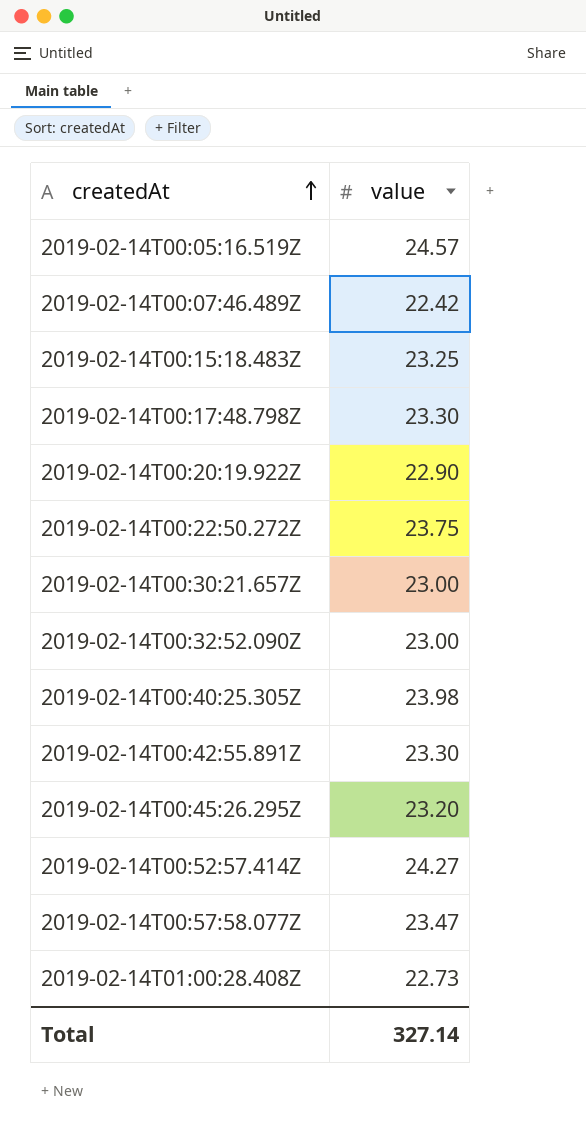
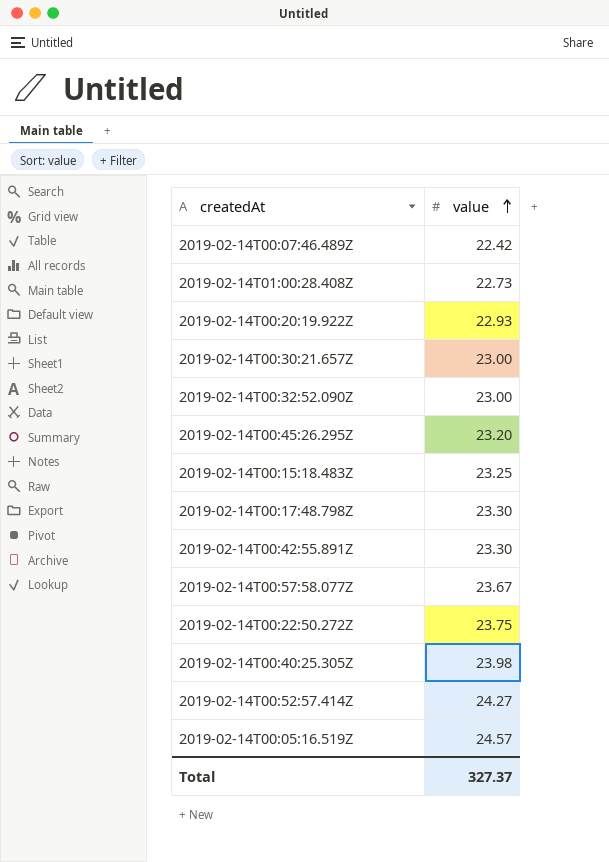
row order: createdAt ascending -> value ascending
2019-02-14T00:20:19.922Z | value: 22.90 -> 22.93
2019-02-14T00:57:58.077Z | value: 23.47 -> 23.67
Total | value: 327.14 -> 327.37

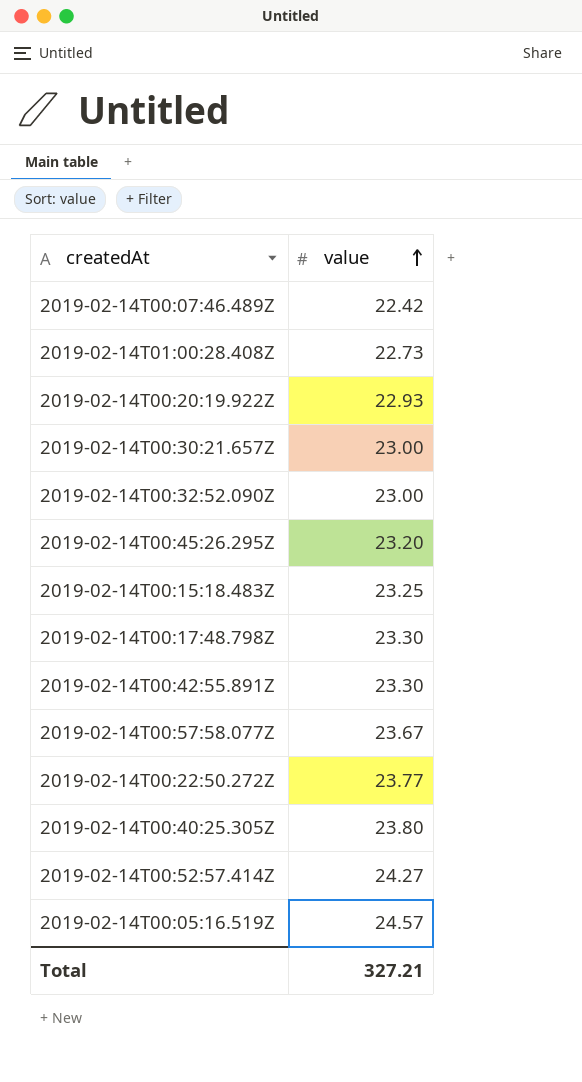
2019-02-14T00:22:50.272Z | value: 23.75 -> 23.77
2019-02-14T00:40:25.305Z | value: 23.98 -> 23.80
Total | value: 327.37 -> 327.21

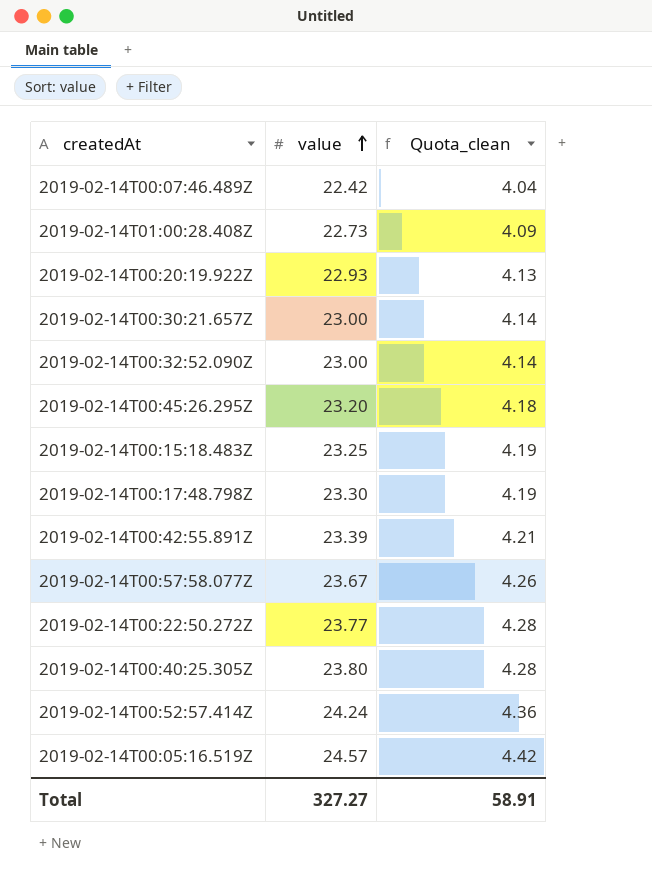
column Quota_clean | formula: none -> [value] * 0.18
2019-02-14T00:42:55.891Z | value: 23.30 -> 23.39
2019-02-14T00:52:57.414Z | value: 24.27 -> 24.24
Total | value: 327.21 -> 327.27

